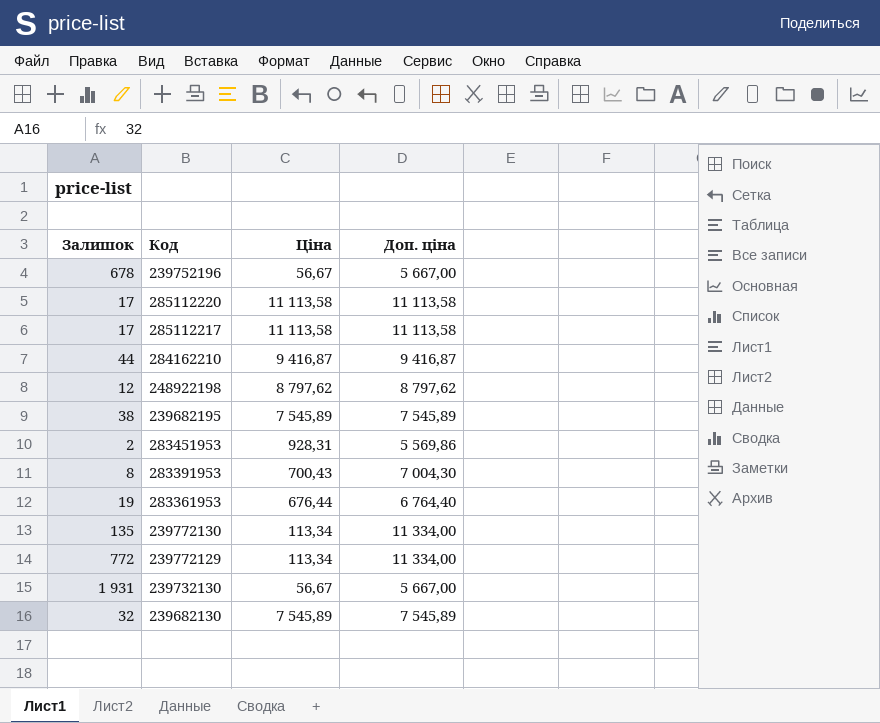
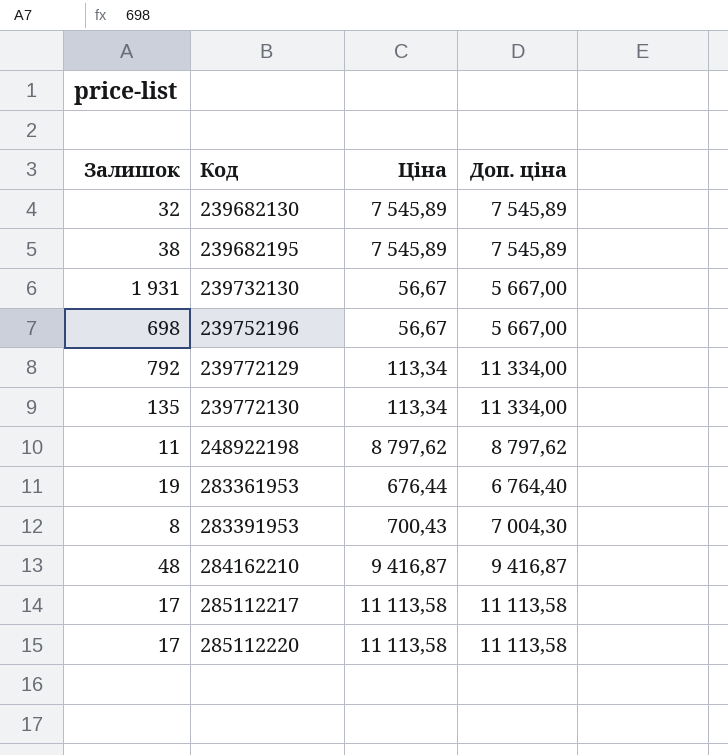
row order: none -> Код ascending
row 283451953: 2 | 928,31 | 5 569,86 -> none
239752196 | Залишок: 678 -> 698
239772129 | Залишок: 772 -> 792
248922198 | Залишок: 12 -> 11
284162210 | Залишок: 44 -> 48

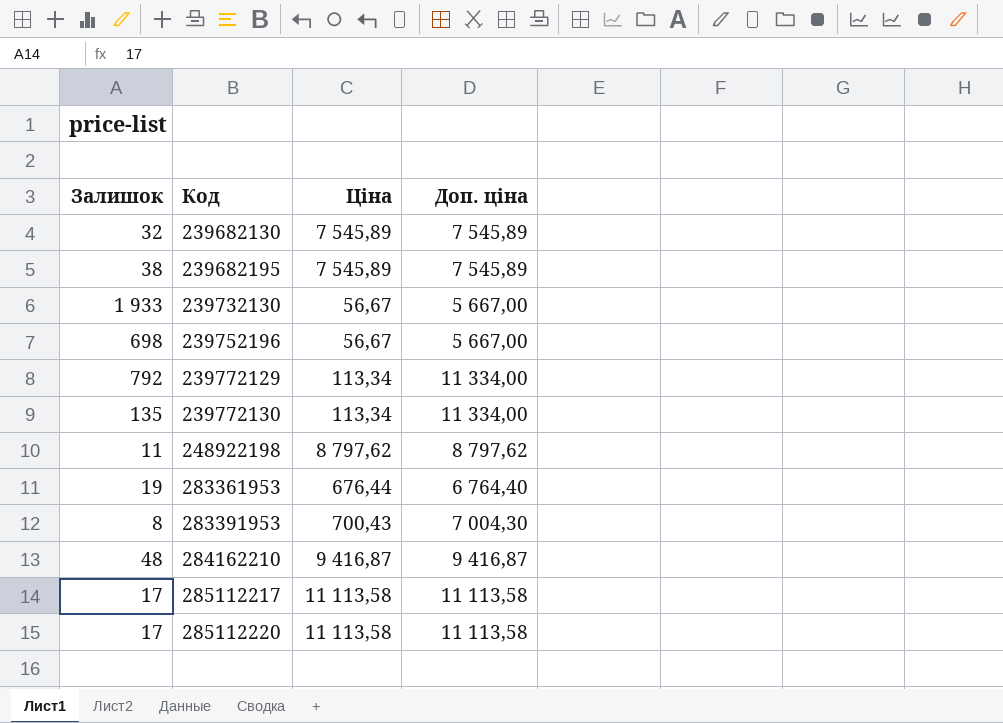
239732130 | Залишок: 1 931 -> 1 933

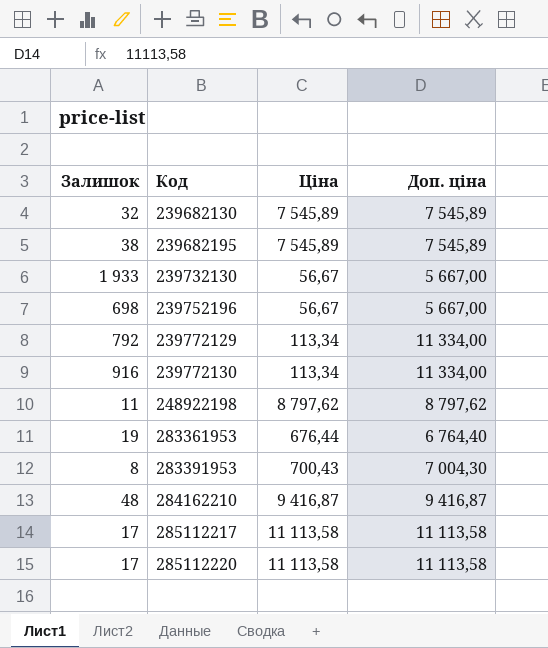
239772130 | Залишок: 135 -> 916

